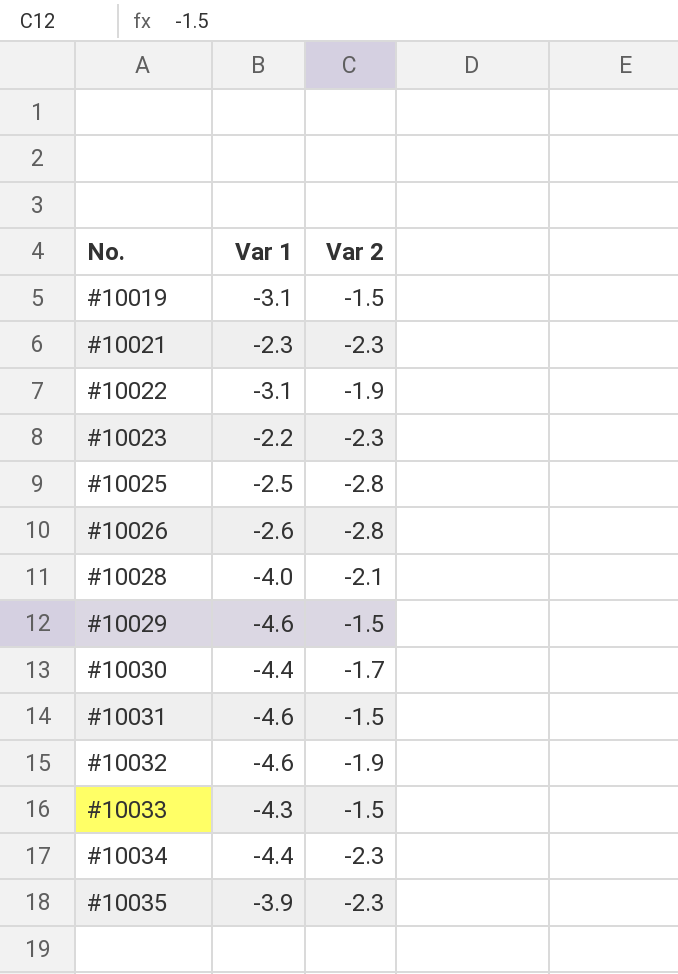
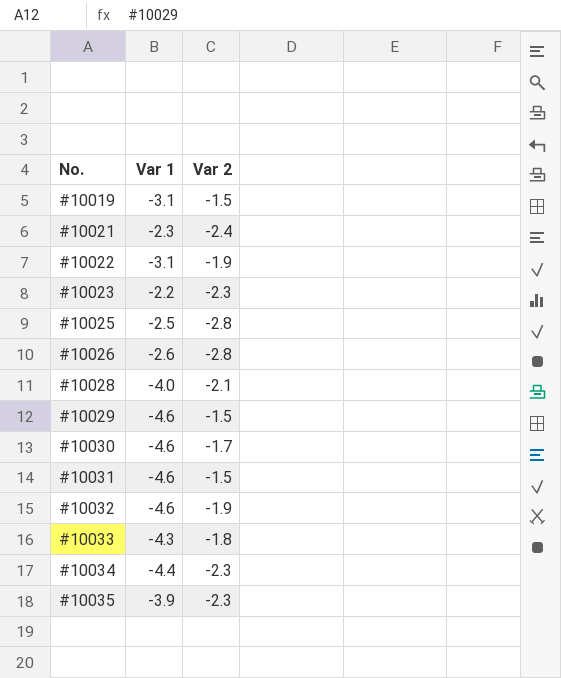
#10021 | Var 2: -2.3 -> -2.4
#10030 | Var 1: -4.4 -> -4.6
#10033 | Var 2: -1.5 -> -1.8

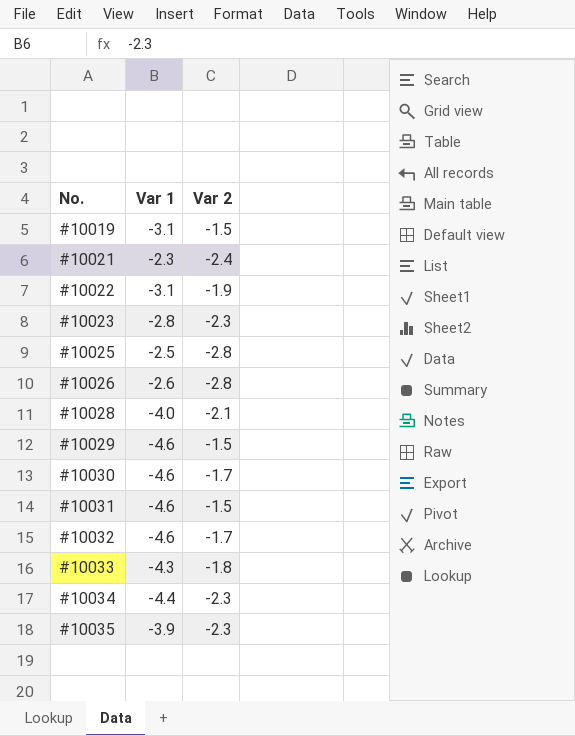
#10023 | Var 1: -2.2 -> -2.8
#10032 | Var 2: -1.9 -> -1.7

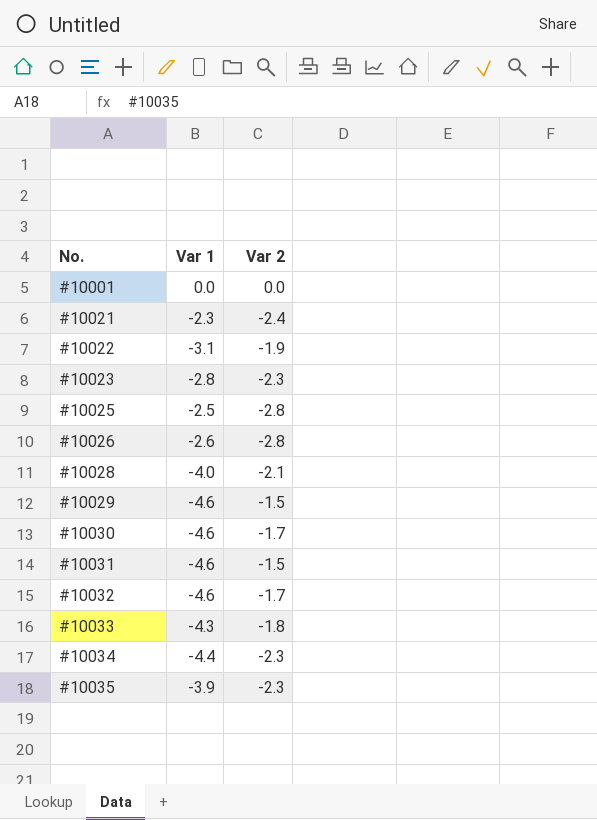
row #10019: -3.1 | -1.5 -> none
row #10001: none -> 0.0 | 0.0

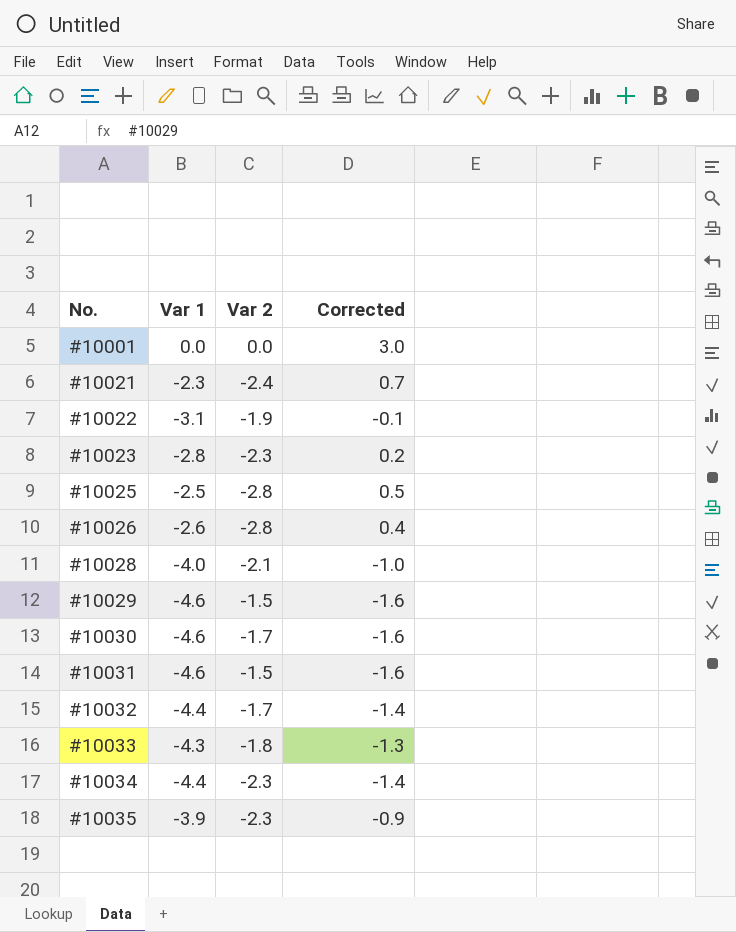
column Corrected | formula: none -> [Var 1] + 3
#10032 | Var 1: -4.6 -> -4.4

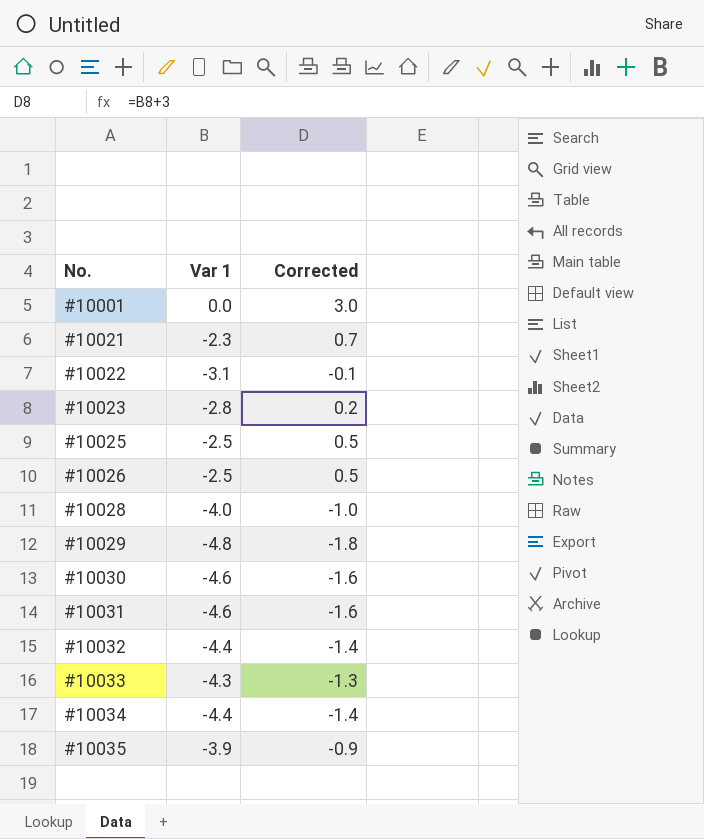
column Var 2 | position: 3 -> none
#10026 | Var 1: -2.6 -> -2.5
#10026 | Corrected: 0.4 -> 0.5
#10029 | Var 1: -4.6 -> -4.8
#10029 | Corrected: -1.6 -> -1.8

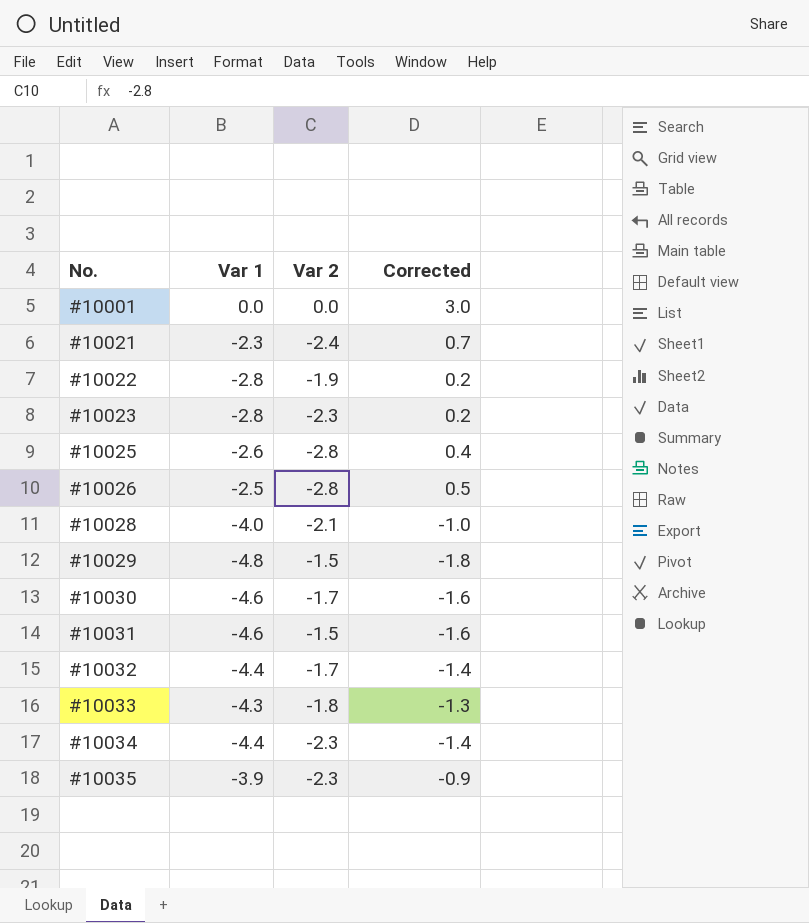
column Var 2 | position: none -> 3
#10022 | Var 1: -3.1 -> -2.8
#10022 | Corrected: -0.1 -> 0.2
#10025 | Var 1: -2.5 -> -2.6
#10025 | Corrected: 0.5 -> 0.4

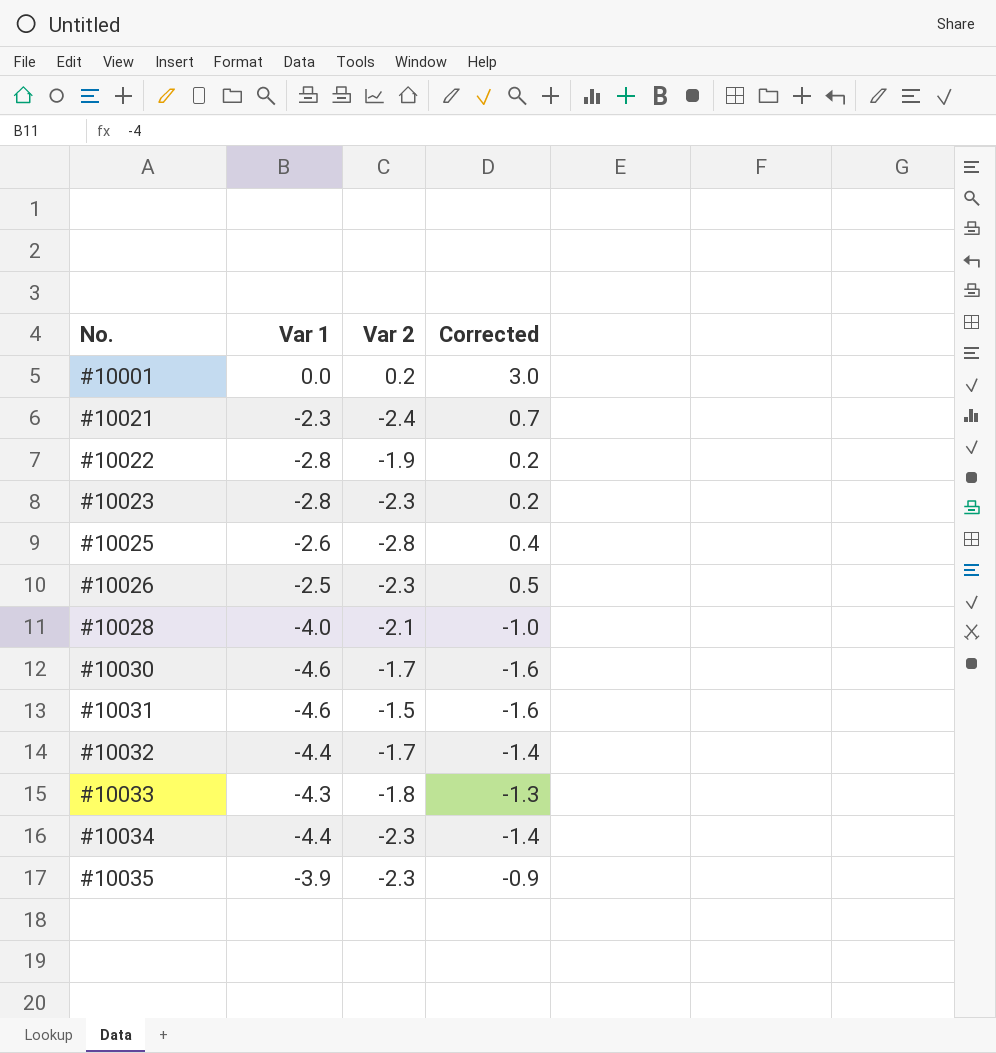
row #10029: -4.8 | -1.5 | -1.8 -> none
#10001 | Var 2: 0.0 -> 0.2
#10026 | Var 2: -2.8 -> -2.3

